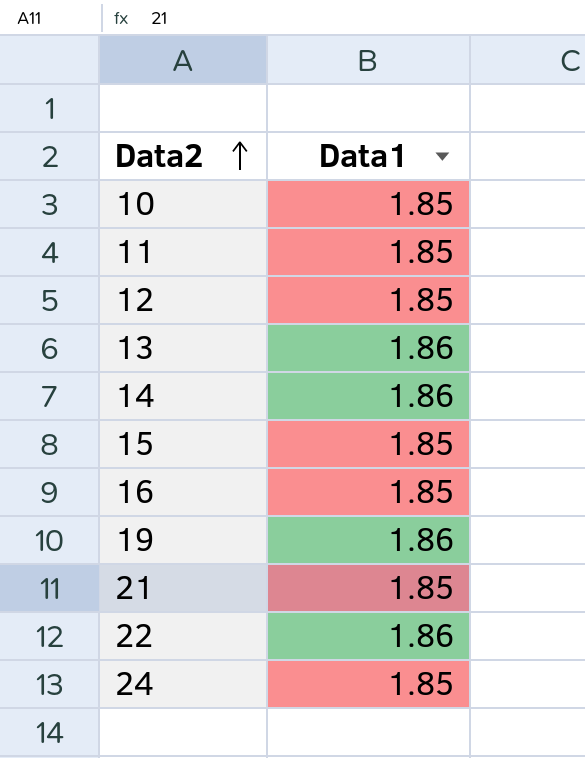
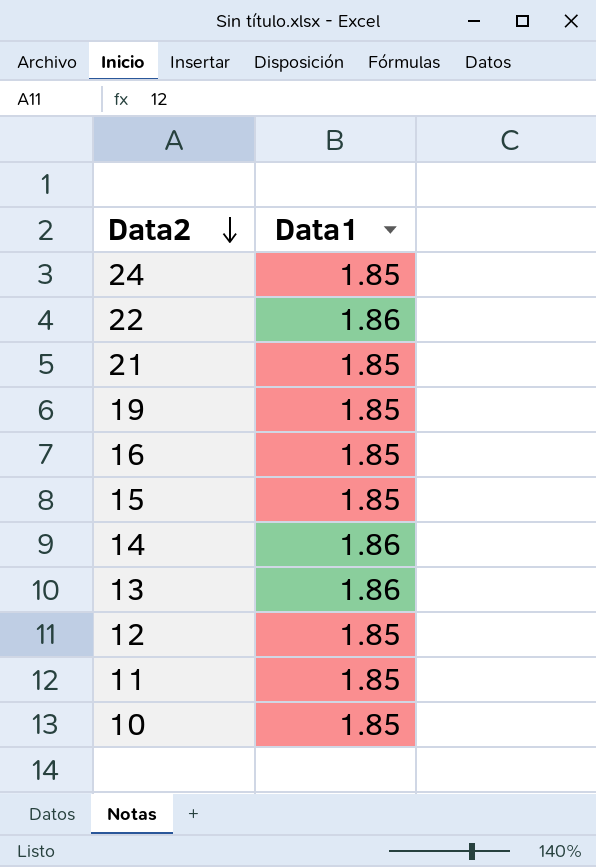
row order: Data2 ascending -> Data2 descending
19 | Data1: 1.86 -> 1.85

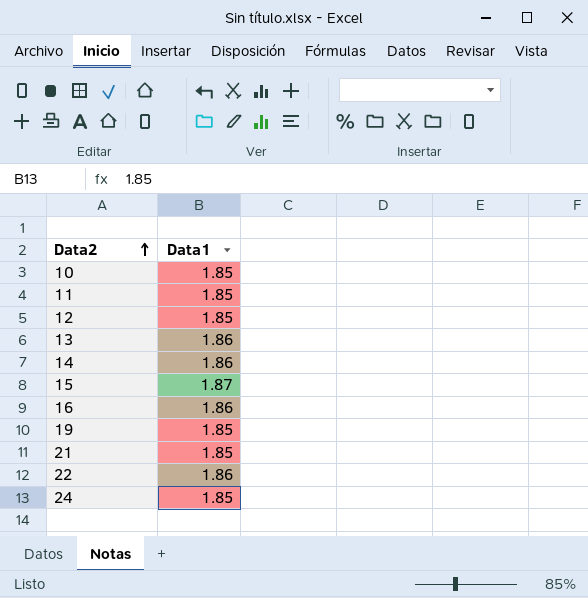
row order: Data2 descending -> Data2 ascending
15 | Data1: 1.85 -> 1.87
16 | Data1: 1.85 -> 1.86

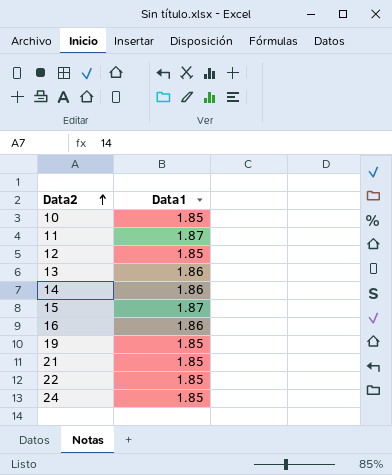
11 | Data1: 1.85 -> 1.87
22 | Data1: 1.86 -> 1.85

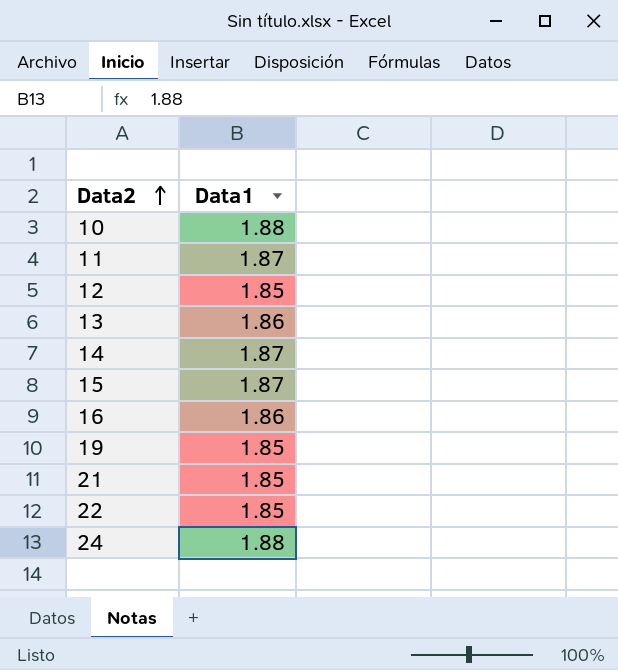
10 | Data1: 1.85 -> 1.88
14 | Data1: 1.86 -> 1.87
24 | Data1: 1.85 -> 1.88

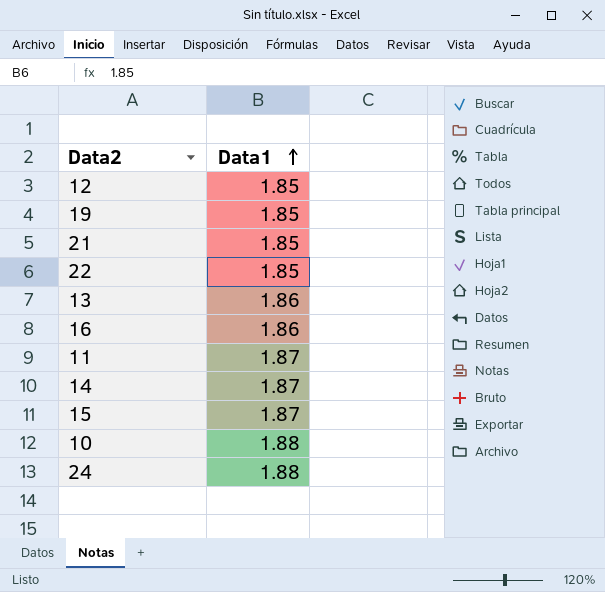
row order: Data2 ascending -> Data1 ascending

